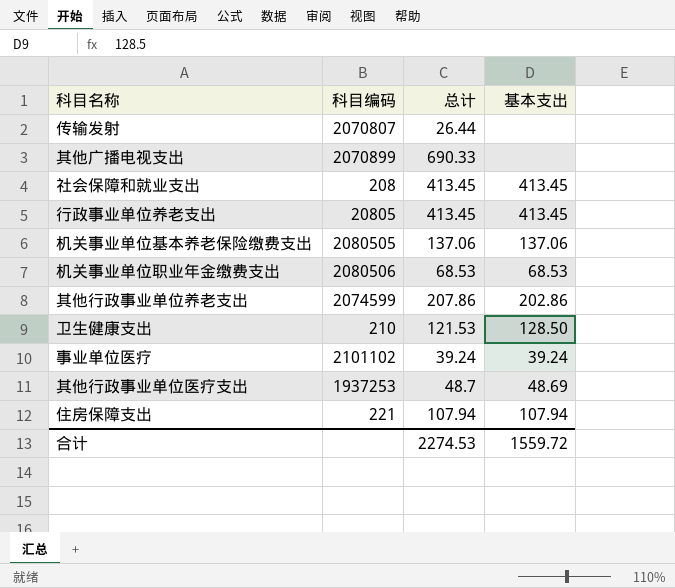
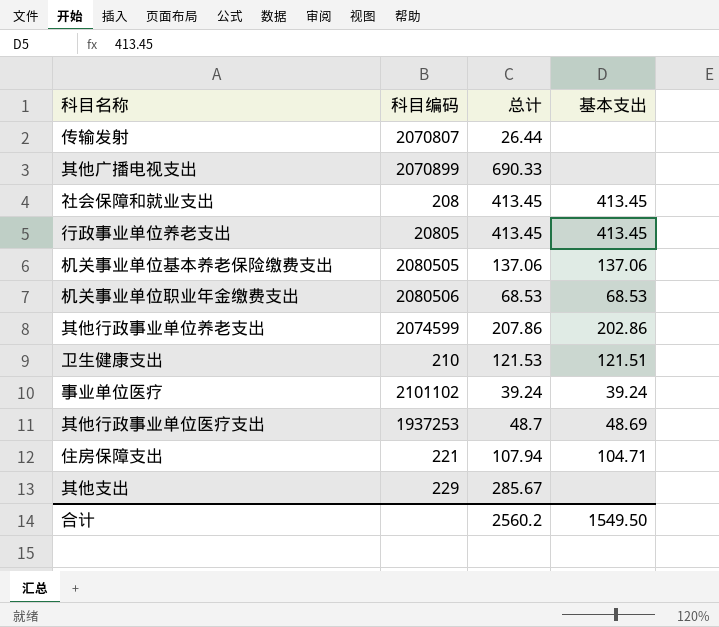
卫生健康支出 | 基本支出: 128.50 -> 121.51
住房保障支出 | 基本支出: 107.94 -> 104.71
row 其他支出: none -> 229 | 285.67 | none
合计 | 总计: 2274.53 -> 2560.2
合计 | 基本支出: 1559.72 -> 1549.50

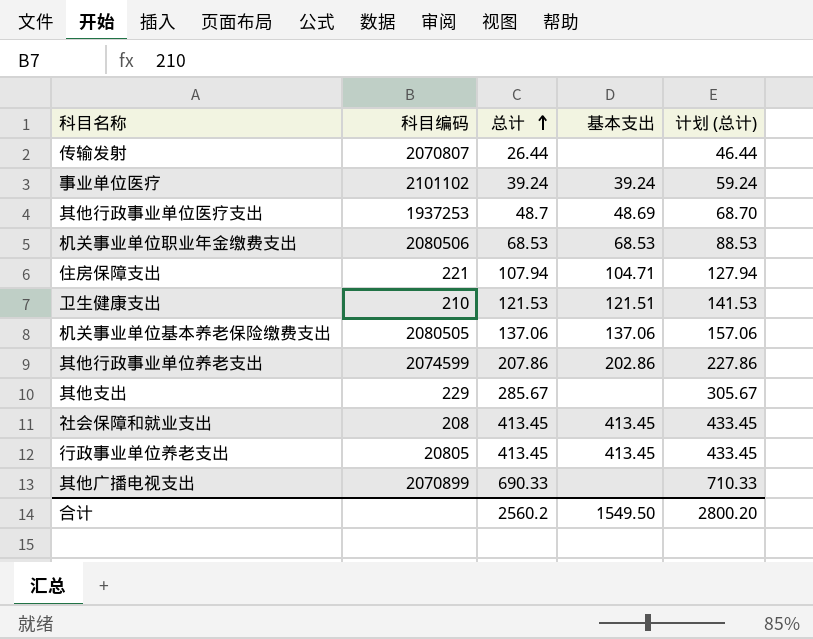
row order: none -> 总计 ascending
column 计划 (总计) | formula: none -> [总计] + 20

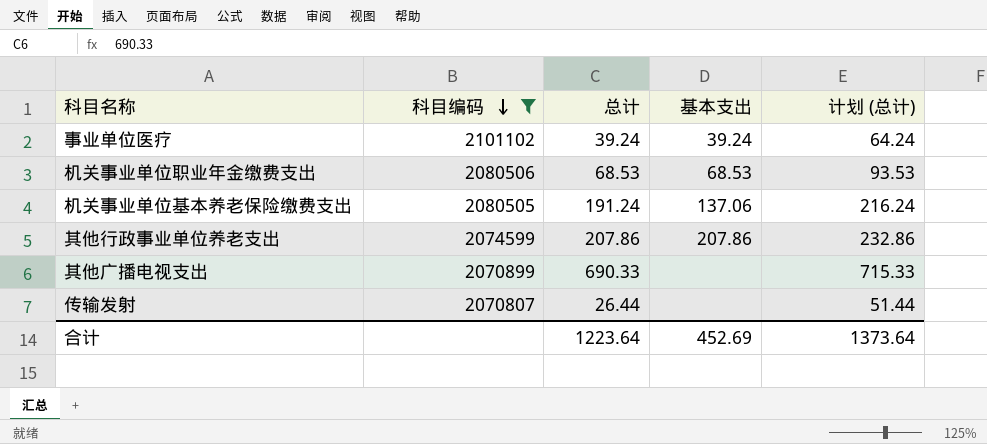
filter: none -> 科目编码 >= 2070807
row order: 总计 ascending -> 科目编码 descending
column 计划 (总计) | formula: [总计] + 20 -> [总计] + 25
机关事业单位基本养老保险缴费支出 | 总计: 137.06 -> 191.24
其他行政事业单位养老支出 | 基本支出: 202.86 -> 207.86
合计 | 总计: 2560.2 -> 1223.64
合计 | 基本支出: 1549.50 -> 452.69
合计 | 计划 (总计): 2800.20 -> 1373.64

